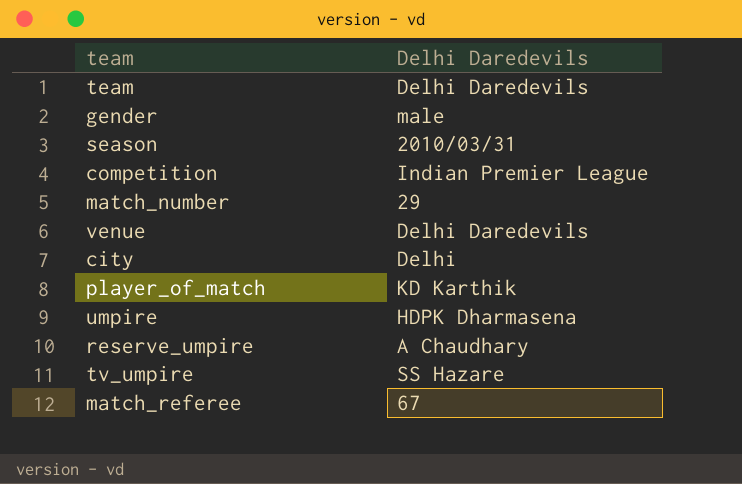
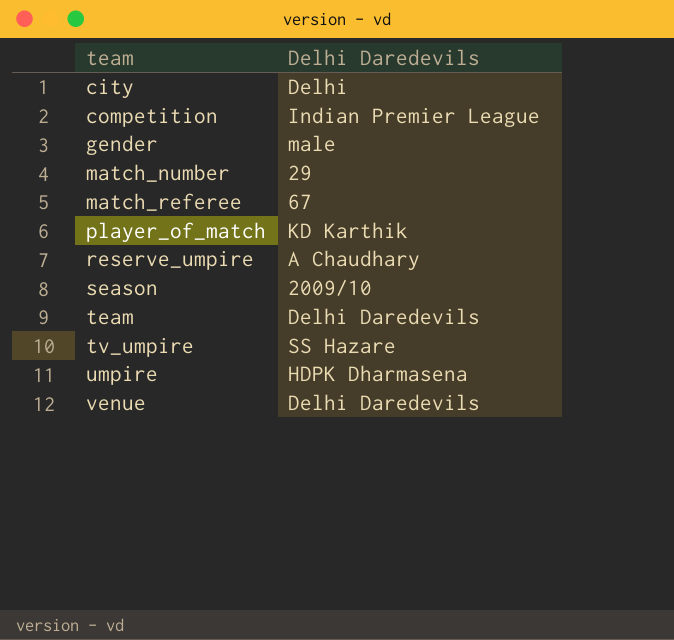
row order: none -> team ascending
season | Delhi Daredevils: 2010/03/31 -> 2009/10

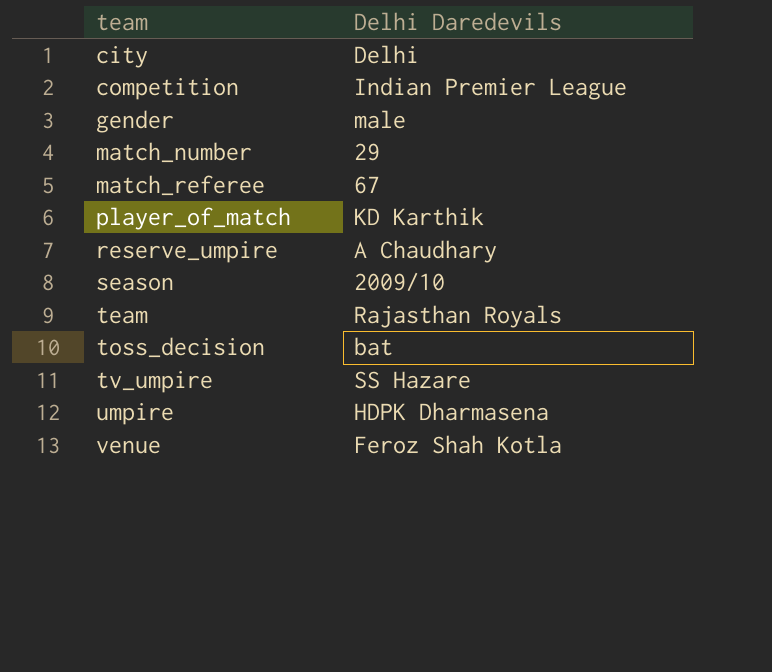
team | Delhi Daredevils: Delhi Daredevils -> Rajasthan Royals
row toss_decision: none -> bat
venue | Delhi Daredevils: Delhi Daredevils -> Feroz Shah Kotla

